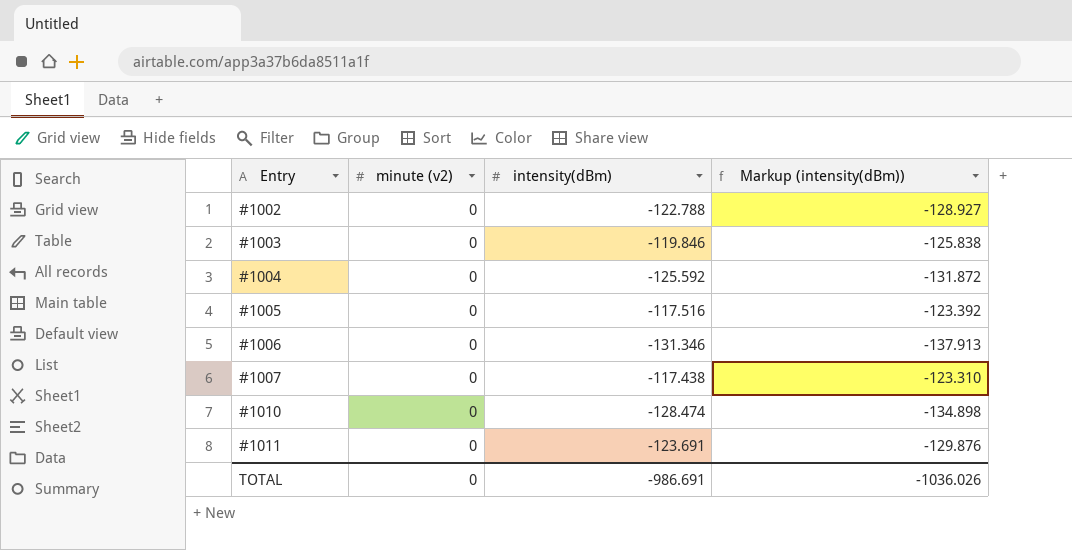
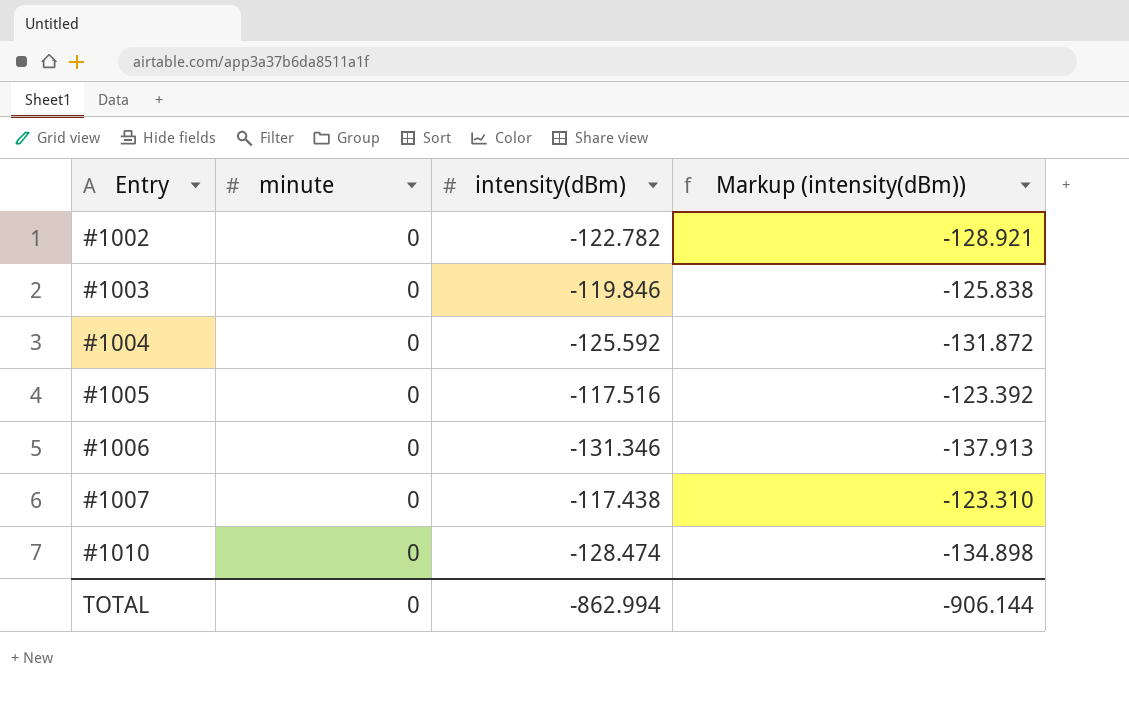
column name: minute (v2) -> minute
row #1011: 0 | -123.691 | -129.876 -> none
#1002 | intensity(dBm): -122.788 -> -122.782
#1002 | Markup (intensity(dBm)): -128.927 -> -128.921
TOTAL | intensity(dBm): -986.691 -> -862.994
TOTAL | Markup (intensity(dBm)): -1036.026 -> -906.144

